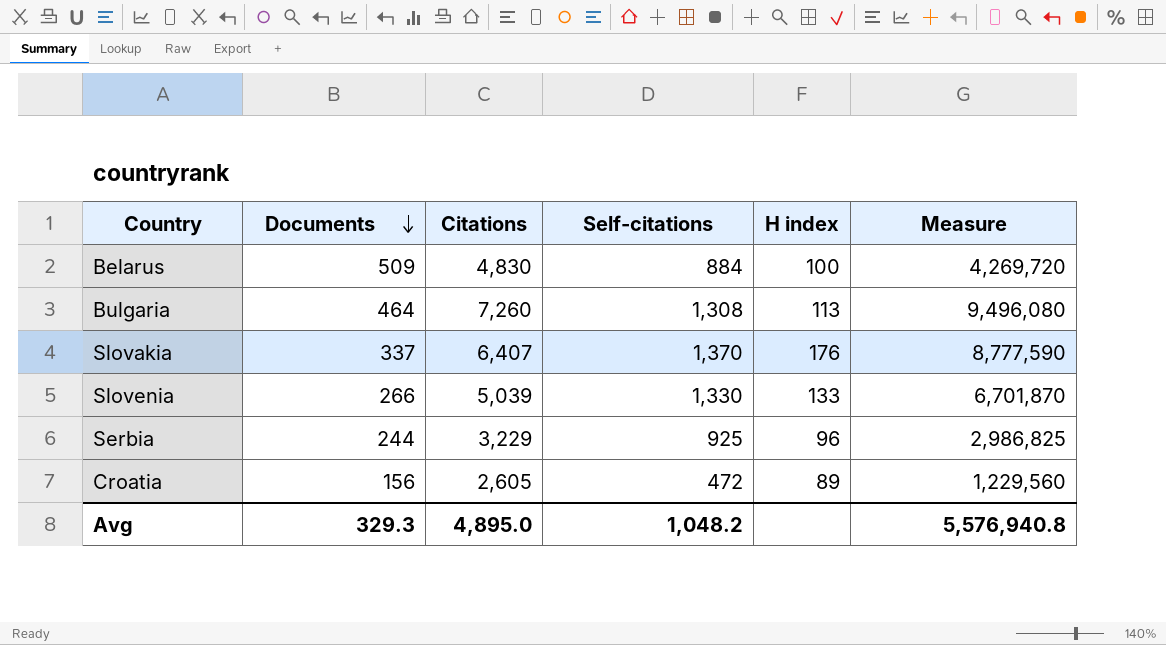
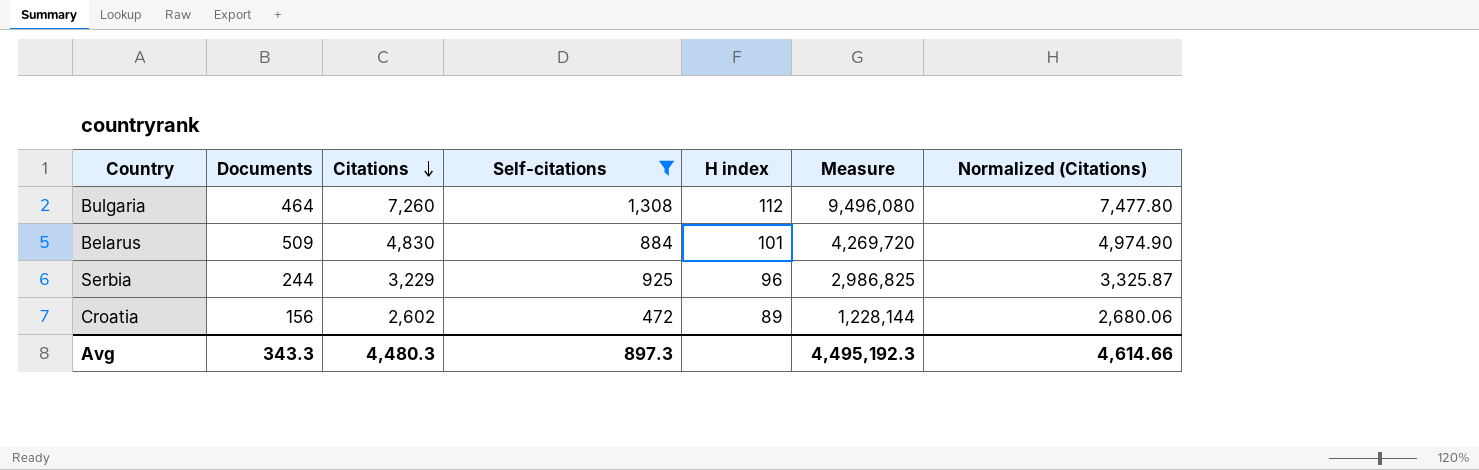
filter: none -> Self-citations <= 1,308
row order: Documents descending -> Citations descending
column Normalized (Citations) | formula: none -> [Citations] * 1.03
Bulgaria | H index: 113 -> 112
Belarus | H index: 100 -> 101
Croatia | Citations: 2,605 -> 2,602
Croatia | Measure: 1,229,560 -> 1,228,144
Avg | Documents: 329.3 -> 343.3
Avg | Citations: 4,895.0 -> 4,480.3
Avg | Self-citations: 1,048.2 -> 897.3
Avg | Measure: 5,576,940.8 -> 4,495,192.3

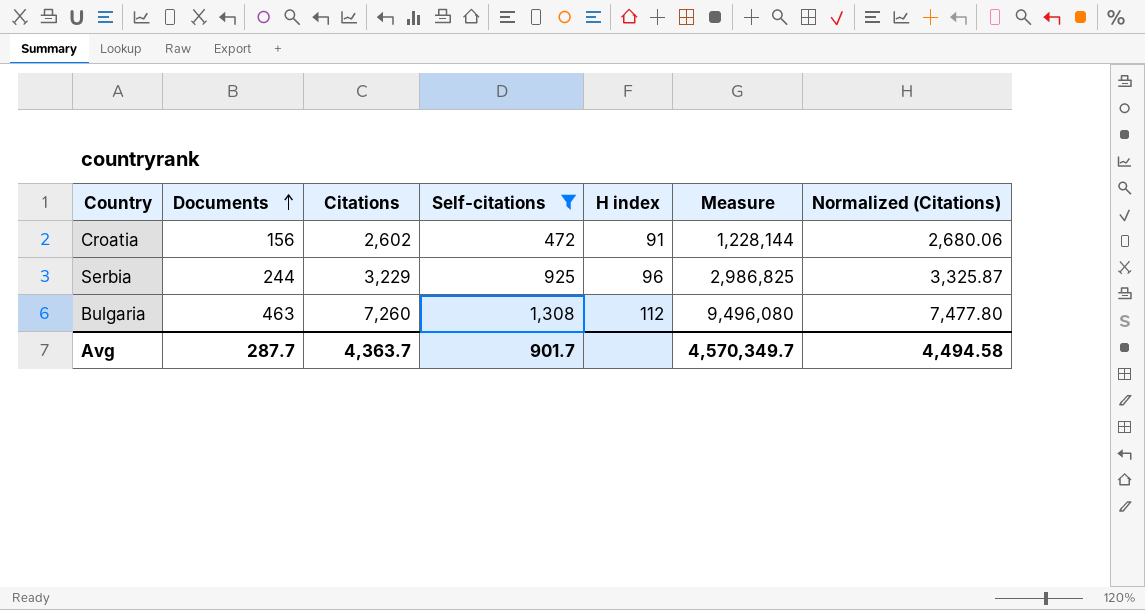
row order: Citations descending -> Documents ascending
row Belarus: 509 | 4,830 | 884 | 101 | 4,269,720 | 4,974.90 -> none
Croatia | H index: 89 -> 91
Bulgaria | Documents: 464 -> 463
Avg | Documents: 343.3 -> 287.7
Avg | Citations: 4,480.3 -> 4,363.7
Avg | Self-citations: 897.3 -> 901.7
Avg | Measure: 4,495,192.3 -> 4,570,349.7
Avg | Normalized (Citations): 4,614.66 -> 4,494.58

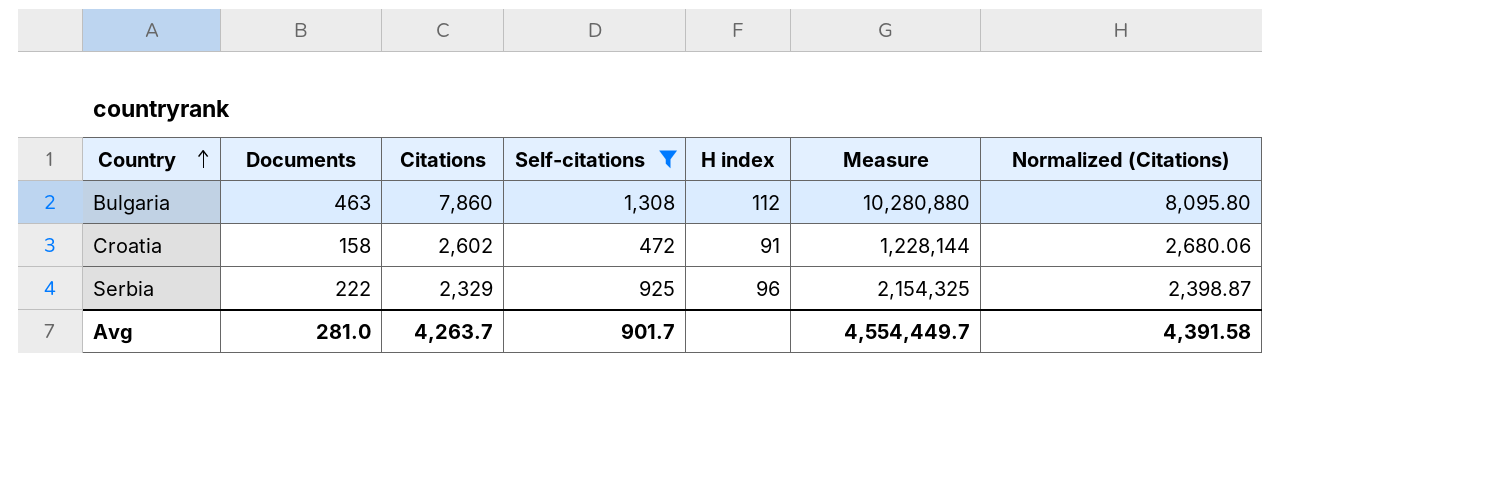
row order: Documents ascending -> Country ascending
Bulgaria | Citations: 7,260 -> 7,860
Bulgaria | Measure: 9,496,080 -> 10,280,880
Bulgaria | Normalized (Citations): 7,477.80 -> 8,095.80
Croatia | Documents: 156 -> 158
Serbia | Documents: 244 -> 222
Serbia | Citations: 3,229 -> 2,329
Serbia | Measure: 2,986,825 -> 2,154,325
Serbia | Normalized (Citations): 3,325.87 -> 2,398.87
Avg | Documents: 287.7 -> 281.0
Avg | Citations: 4,363.7 -> 4,263.7
Avg | Measure: 4,570,349.7 -> 4,554,449.7
Avg | Normalized (Citations): 4,494.58 -> 4,391.58

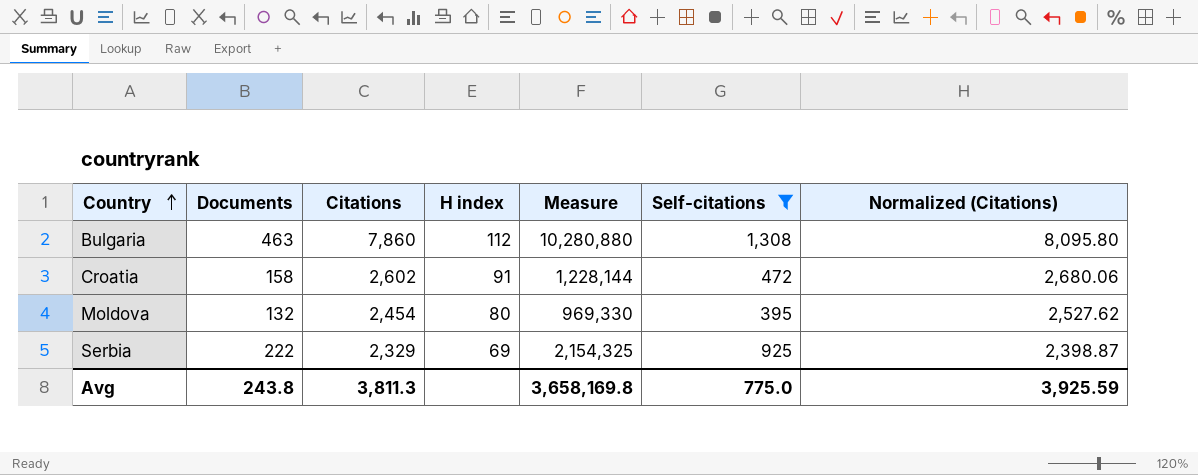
column Self-citations | position: 4 -> 6
row Moldova: none -> 132 | 2,454 | 80 | 969,330 | 395 | 2,527.62
Serbia | H index: 96 -> 69
Avg | Documents: 281.0 -> 243.8
Avg | Citations: 4,263.7 -> 3,811.3
Avg | Measure: 4,554,449.7 -> 3,658,169.8
Avg | Self-citations: 901.7 -> 775.0
Avg | Normalized (Citations): 4,391.58 -> 3,925.59

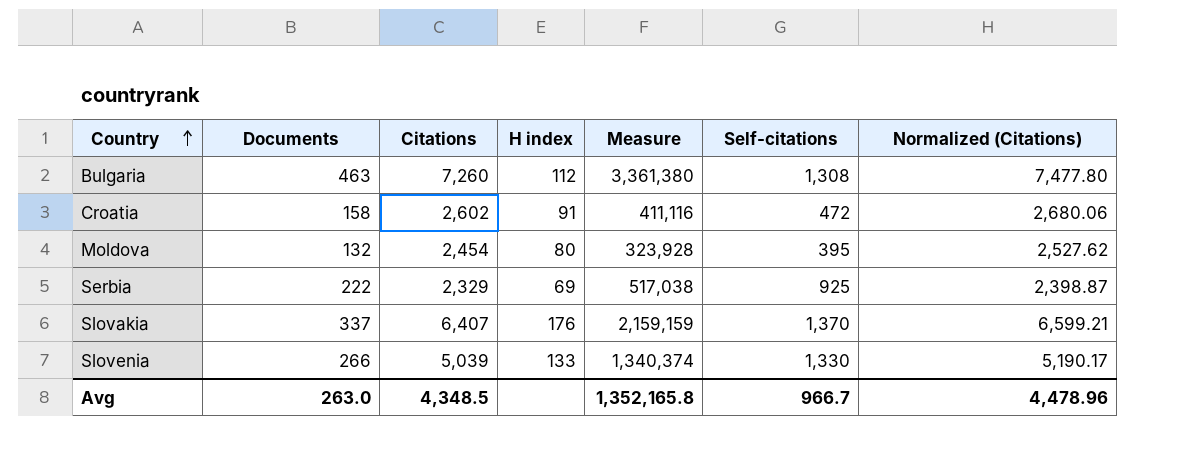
filter: Self-citations <= 1,308 -> none
column Measure | formula: [Citations] * [Self-citations] -> [Documents] * [Citations]
Bulgaria | Citations: 7,860 -> 7,260
Bulgaria | Normalized (Citations): 8,095.80 -> 7,477.80
Avg | Documents: 243.8 -> 263.0
Avg | Citations: 3,811.3 -> 4,348.5
Avg | Measure: 3,658,169.8 -> 1,352,165.8
Avg | Self-citations: 775.0 -> 966.7
Avg | Normalized (Citations): 3,925.59 -> 4,478.96

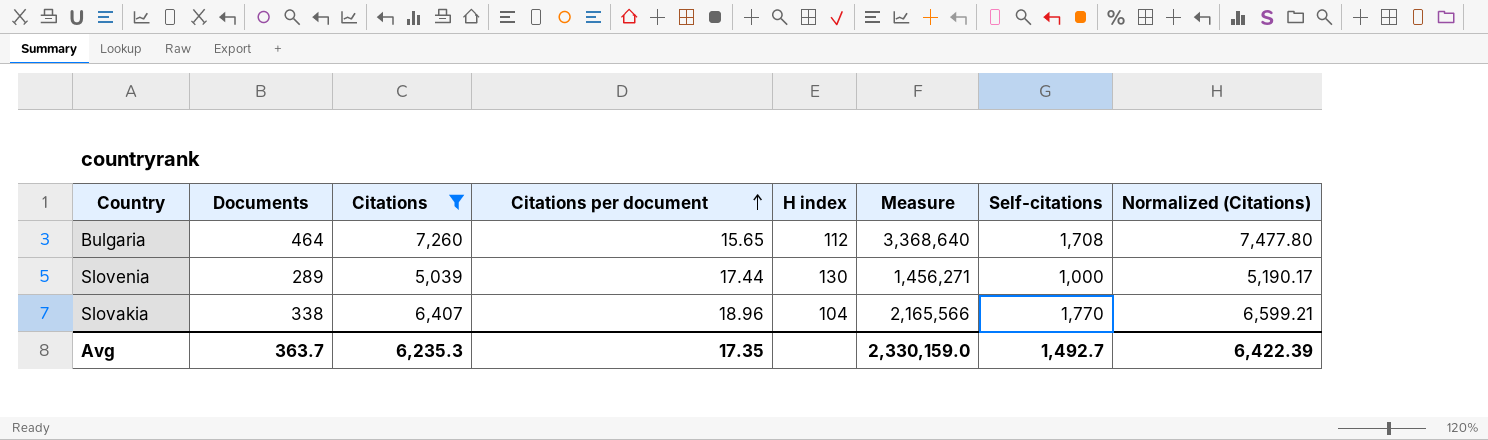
filter: none -> Citations >= 5,039
row order: Country ascending -> Citations per document ascending
column Citations per document | formula: none -> [Citations] / [Documents]
Bulgaria | Documents: 463 -> 464
Bulgaria | Measure: 3,361,380 -> 3,368,640
Bulgaria | Self-citations: 1,308 -> 1,708
Slovenia | Documents: 266 -> 289
Slovenia | H index: 133 -> 130
Slovenia | Measure: 1,340,374 -> 1,456,271
Slovenia | Self-citations: 1,330 -> 1,000
Slovakia | Documents: 337 -> 338
Slovakia | H index: 176 -> 104
Slovakia | Measure: 2,159,159 -> 2,165,566
Slovakia | Self-citations: 1,370 -> 1,770
Avg | Documents: 263.0 -> 363.7
Avg | Citations: 4,348.5 -> 6,235.3
Avg | Measure: 1,352,165.8 -> 2,330,159.0
Avg | Self-citations: 966.7 -> 1,492.7
Avg | Normalized (Citations): 4,478.96 -> 6,422.39

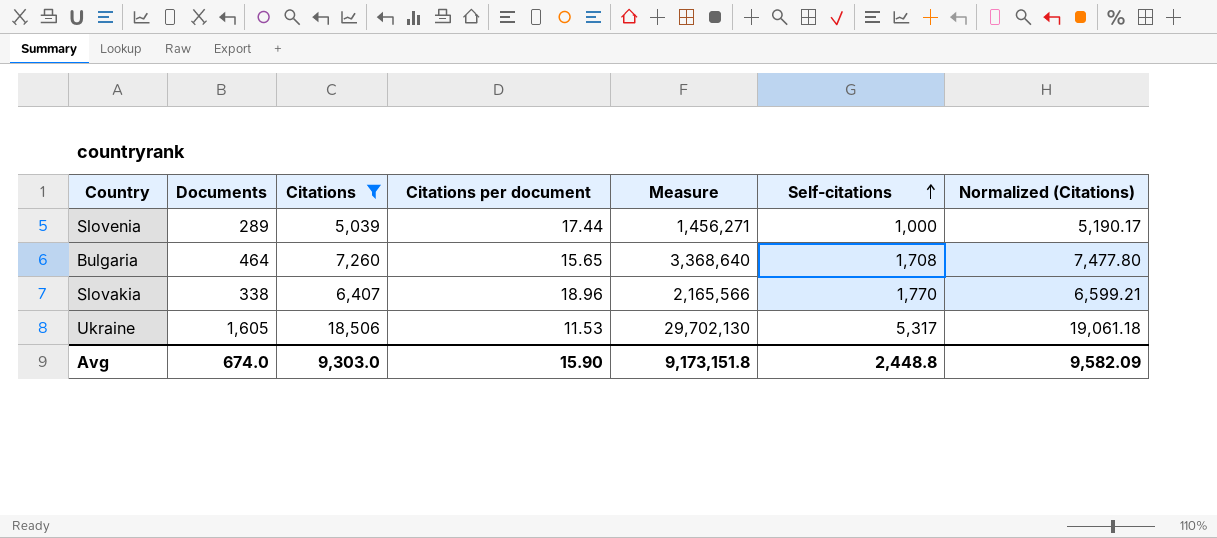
row order: Citations per document ascending -> Self-citations ascending
column H index | position: 5 -> none
row Ukraine: none -> 1,605 | 18,506 | 11.53 | 29,702,130 | 5,317 | 19,061.18
Avg | Documents: 363.7 -> 674.0
Avg | Citations: 6,235.3 -> 9,303.0
Avg | Citations per document: 17.35 -> 15.90
Avg | Measure: 2,330,159.0 -> 9,173,151.8
Avg | Self-citations: 1,492.7 -> 2,448.8
Avg | Normalized (Citations): 6,422.39 -> 9,582.09

